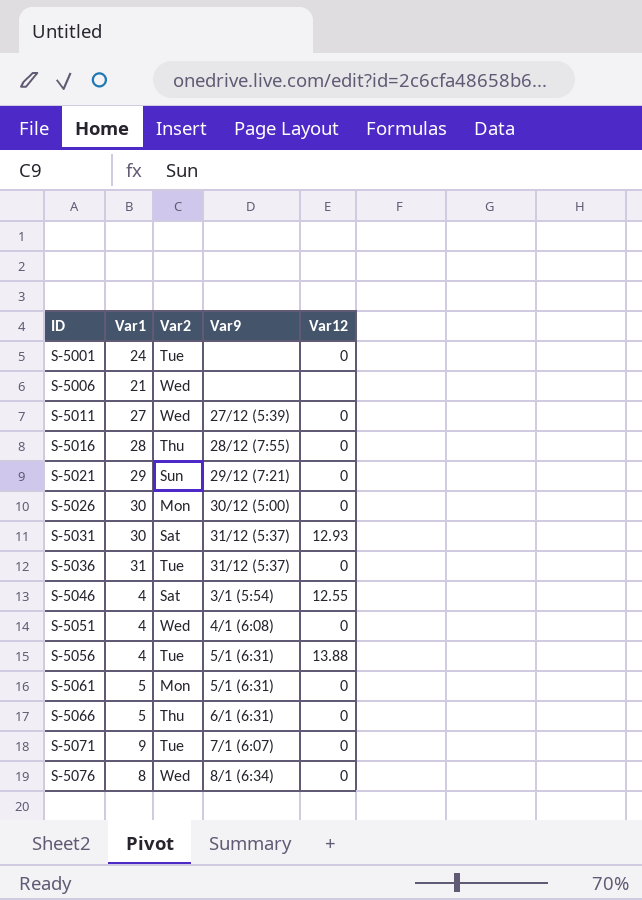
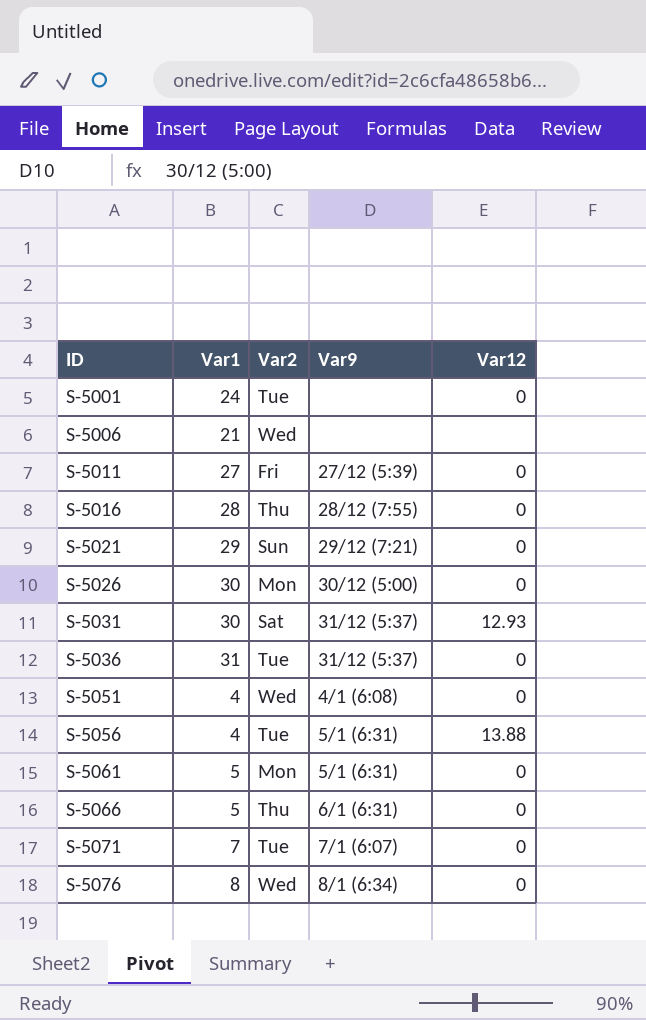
row S-5046: 4 | Sat | 3/1 (5:54) | 12.55 -> none
S-5011 | Var2: Wed -> Fri
S-5071 | Var1: 9 -> 7

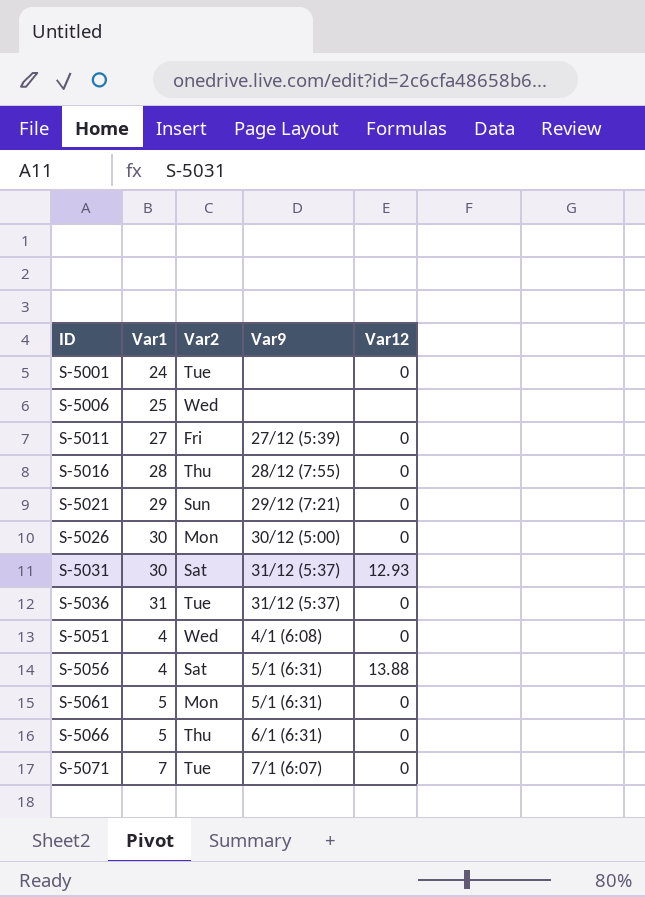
row S-5076: 8 | Wed | 8/1 (6:34) | 0 -> none
S-5006 | Var1: 21 -> 25
S-5056 | Var2: Tue -> Sat

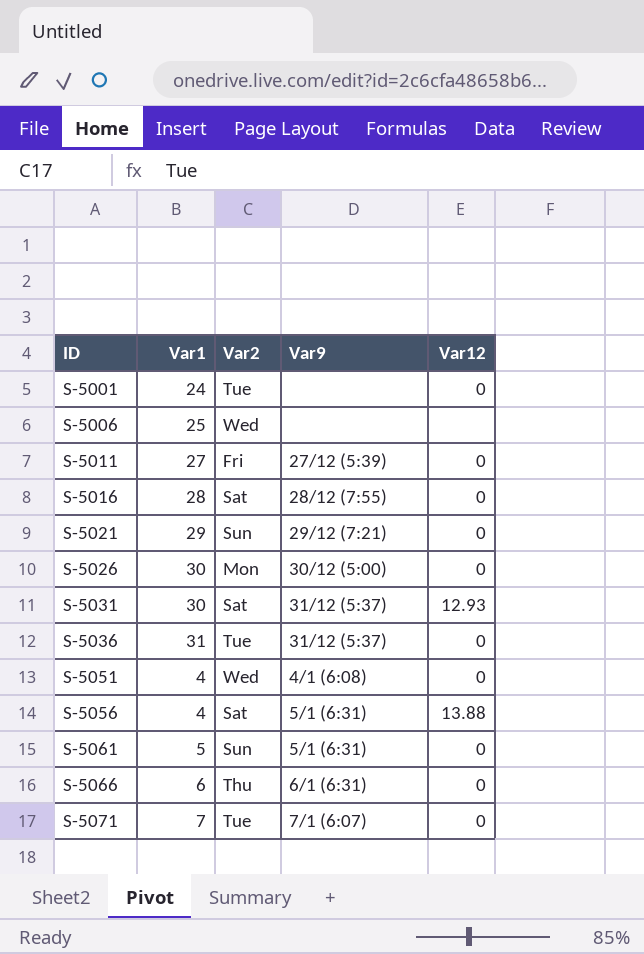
S-5016 | Var2: Thu -> Sat
S-5061 | Var2: Mon -> Sun
S-5066 | Var1: 5 -> 6

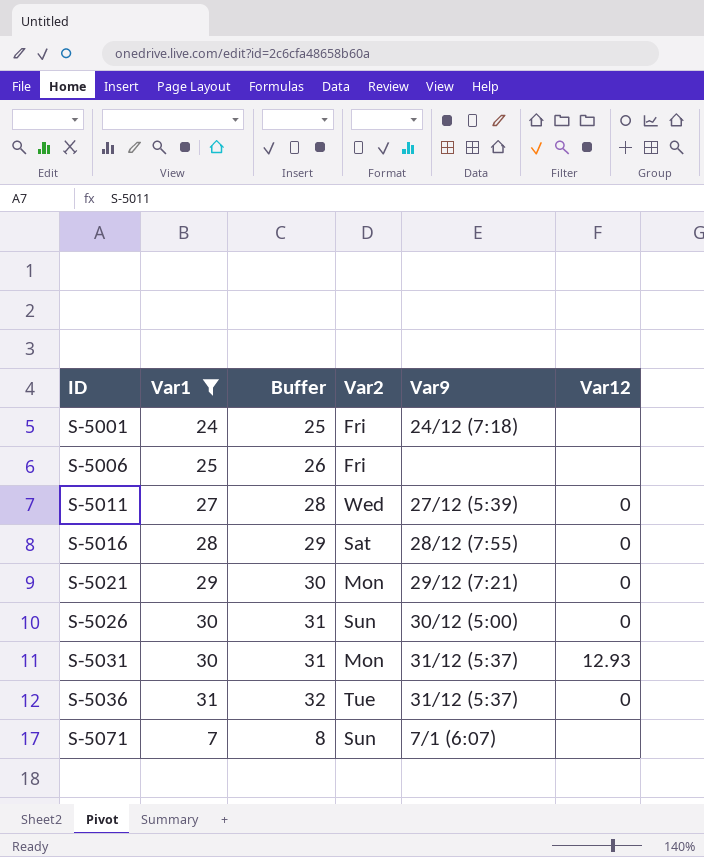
filter: none -> Var1 >= 7
column Buffer | formula: none -> [Var1] + 1
S-5001 | Var2: Tue -> Fri
S-5001 | Var9: none -> 24/12 (7:18)
S-5001 | Var12: 0 -> none
S-5006 | Var2: Wed -> Fri
S-5011 | Var2: Fri -> Wed
S-5021 | Var2: Sun -> Mon
S-5026 | Var2: Mon -> Sun
S-5031 | Var2: Sat -> Mon
S-5071 | Var2: Tue -> Sun
S-5071 | Var12: 0 -> none

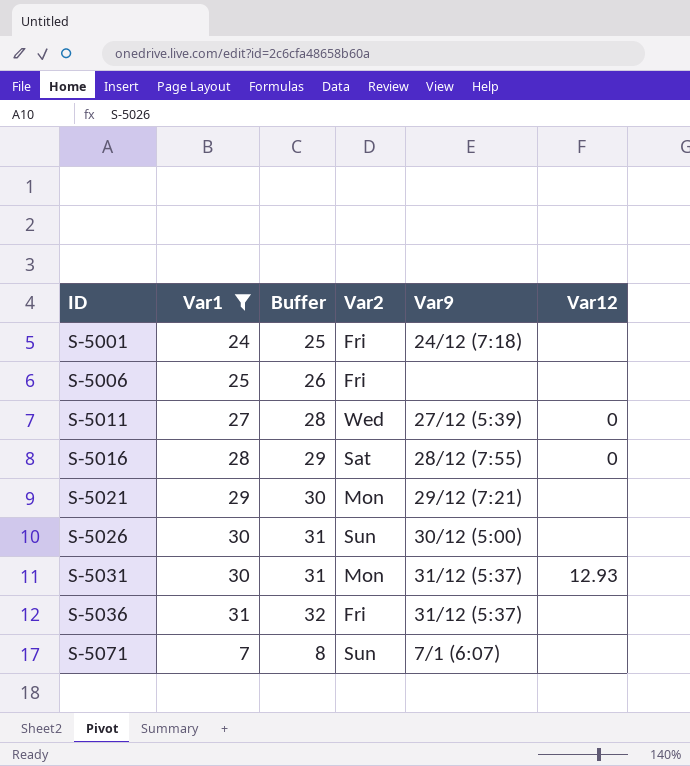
S-5021 | Var12: 0 -> none
S-5026 | Var12: 0 -> none
S-5036 | Var2: Tue -> Fri
S-5036 | Var12: 0 -> none

